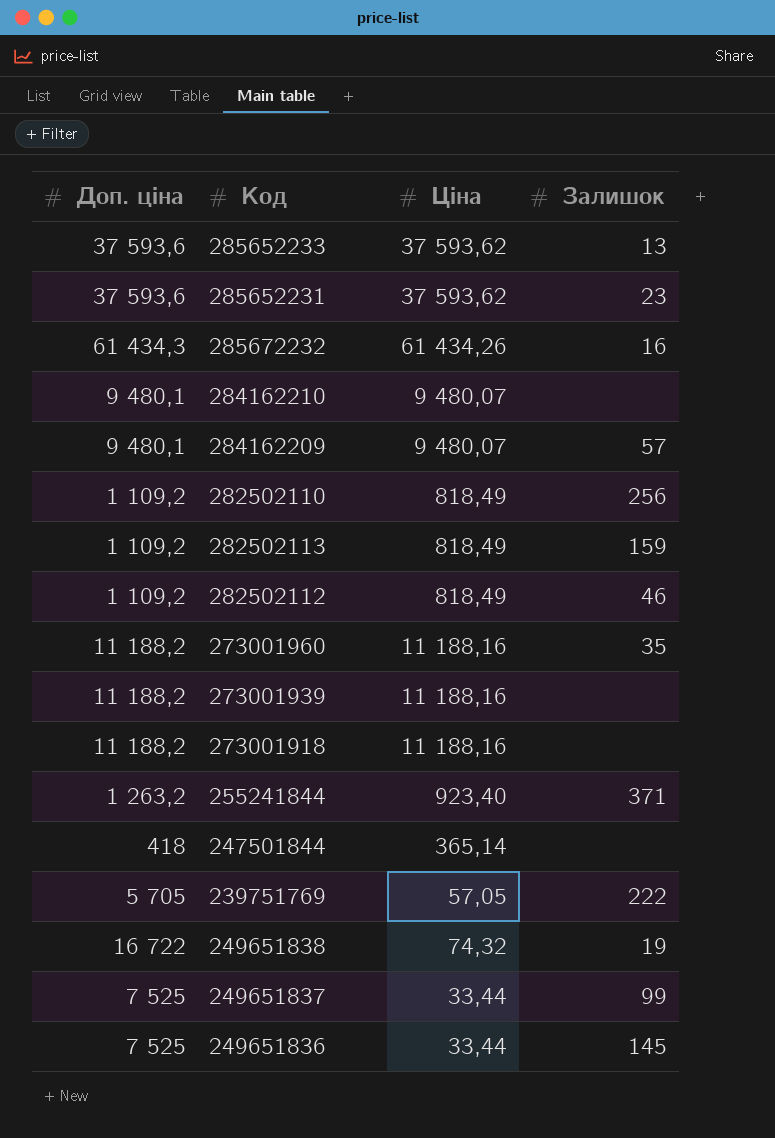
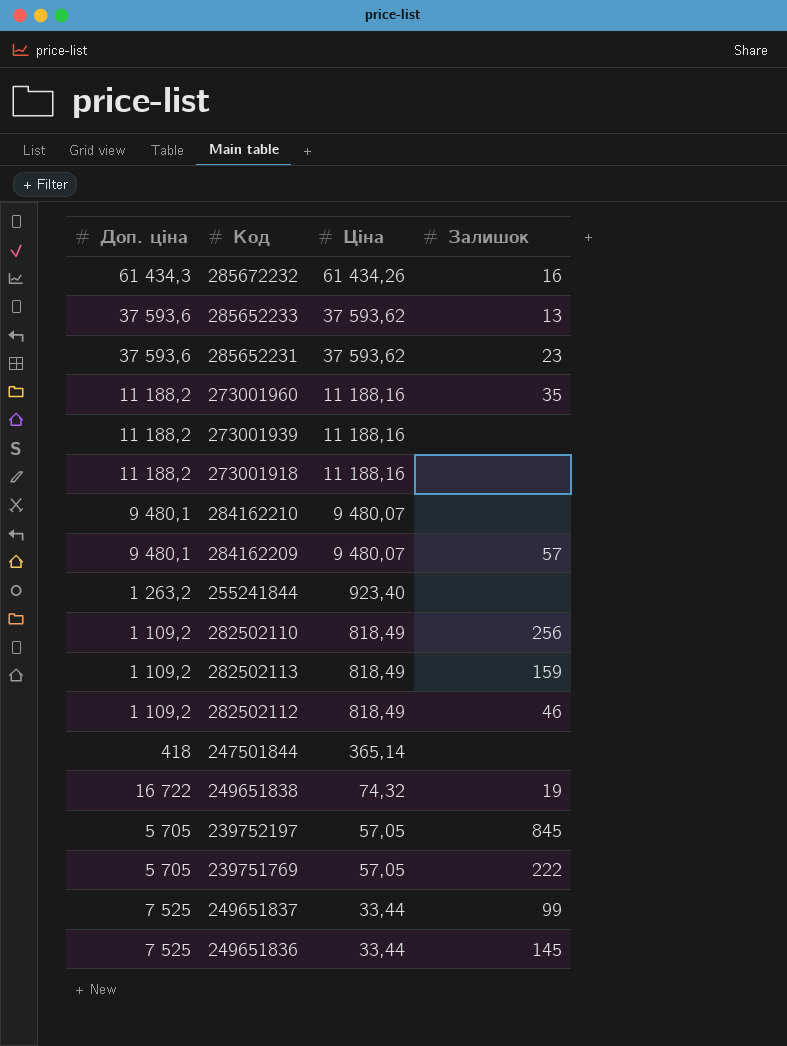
row order: none -> Ціна descending
255241844 | Залишок: 371 -> none
row 239752197: none -> 5 705 | 57,05 | 845

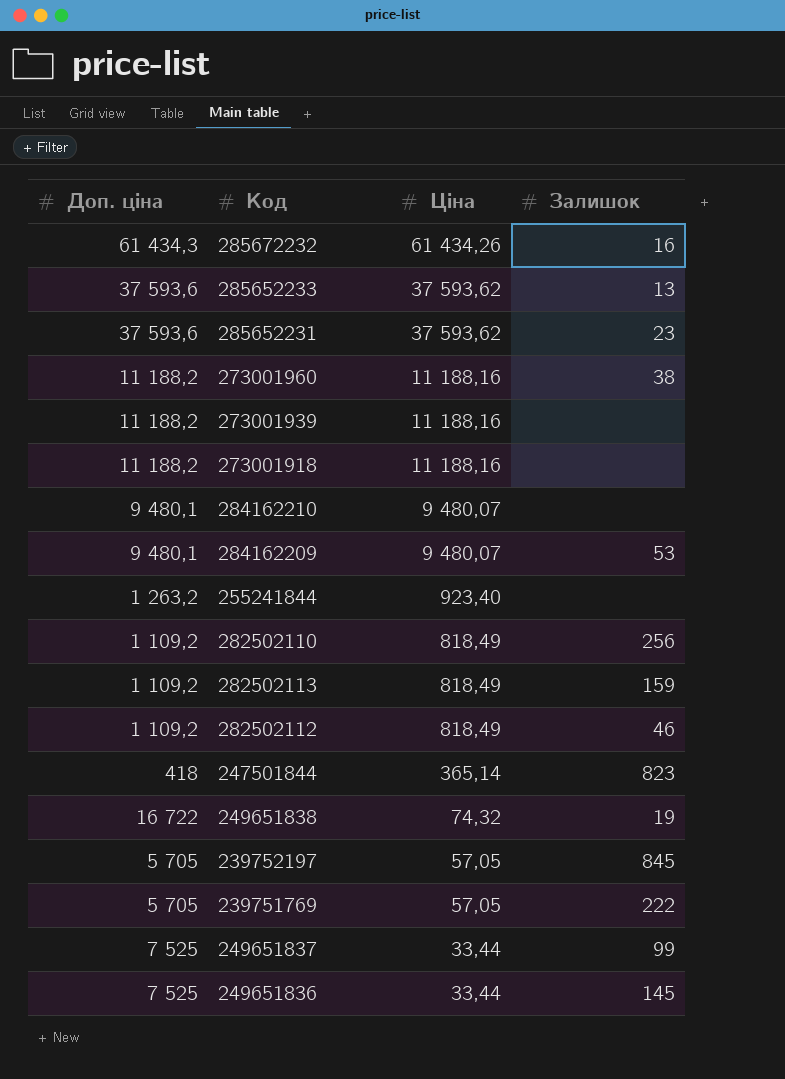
273001960 | Залишок: 35 -> 38
284162209 | Залишок: 57 -> 53
247501844 | Залишок: none -> 823

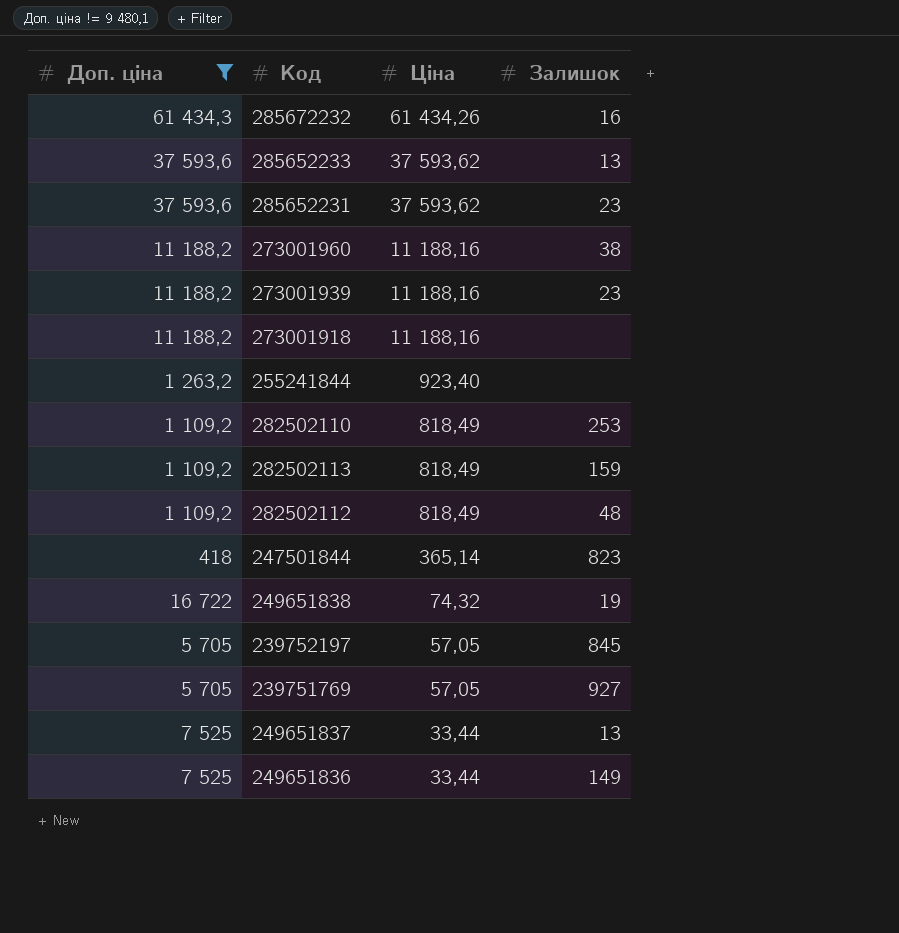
filter: none -> Доп. ціна != 9 480,1
273001939 | Залишок: none -> 23
282502110 | Залишок: 256 -> 253
282502112 | Залишок: 46 -> 48
239751769 | Залишок: 222 -> 927
249651837 | Залишок: 99 -> 13
249651836 | Залишок: 145 -> 149

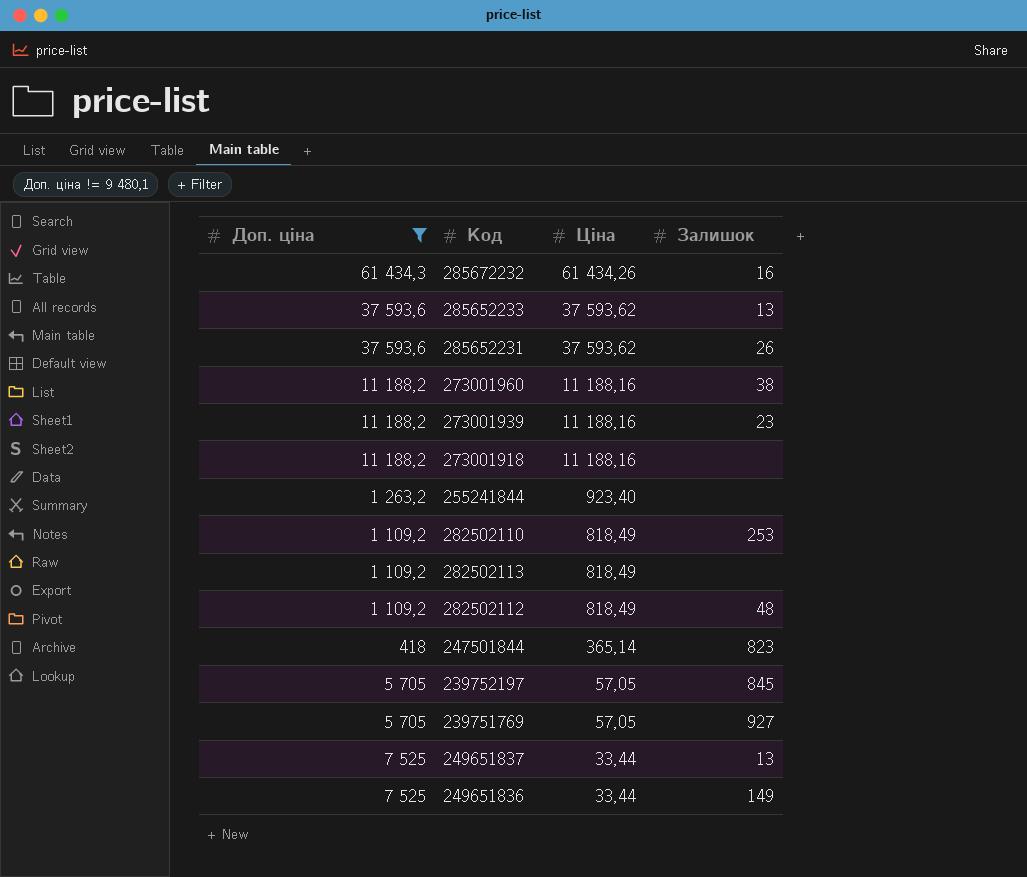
row 249651838: 16 722 | 74,32 | 19 -> none
285652231 | Залишок: 23 -> 26
282502113 | Залишок: 159 -> none

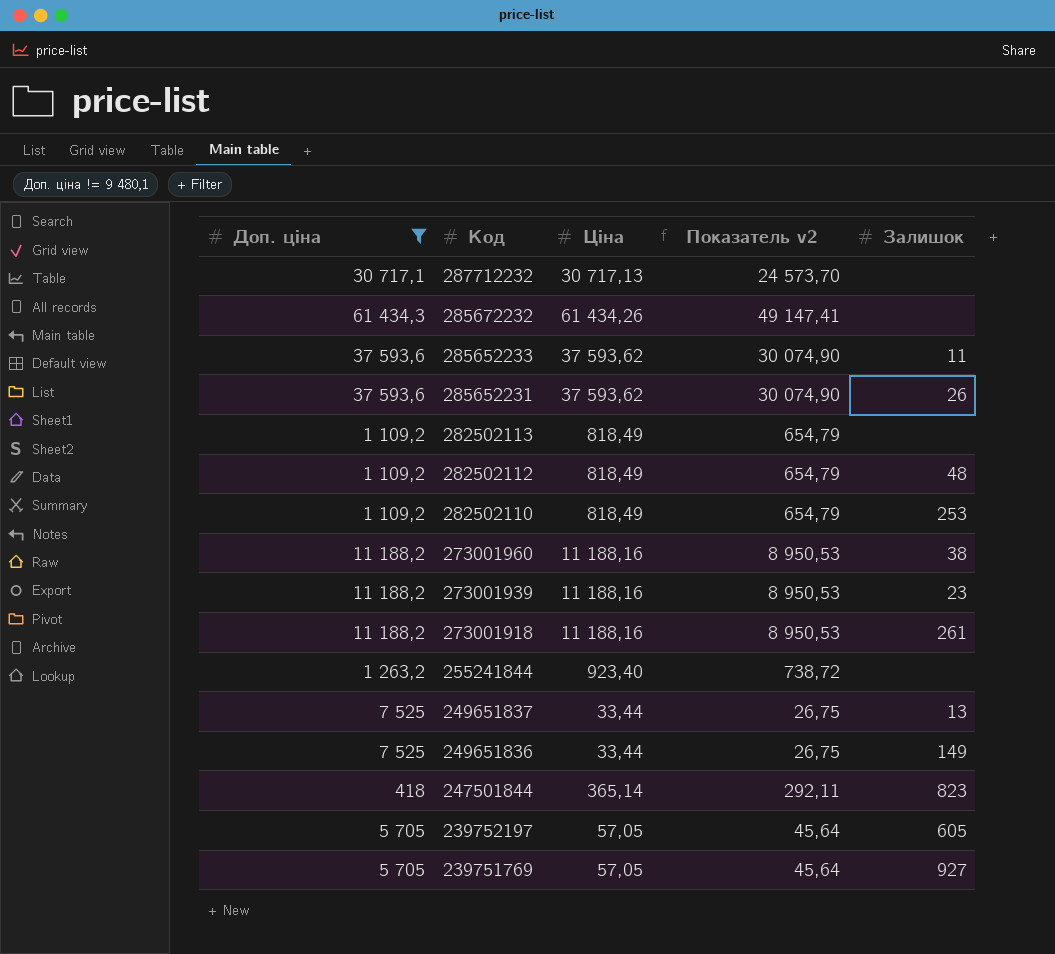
row order: Ціна descending -> Код descending
column Показатель v2 | formula: none -> [Ціна] * 0,8
row 287712232: none -> 30 717,1 | 30 717,13 | 24 573,70 | none
285672232 | Залишок: 16 -> none
285652233 | Залишок: 13 -> 11
273001918 | Залишок: none -> 261
239752197 | Залишок: 845 -> 605

